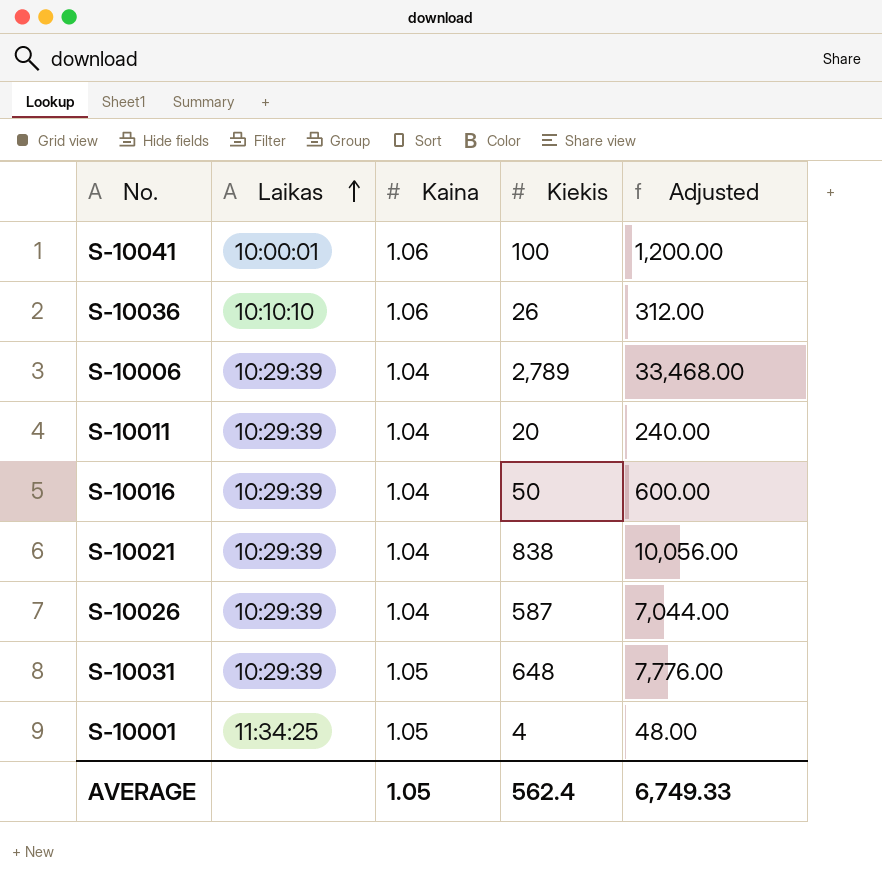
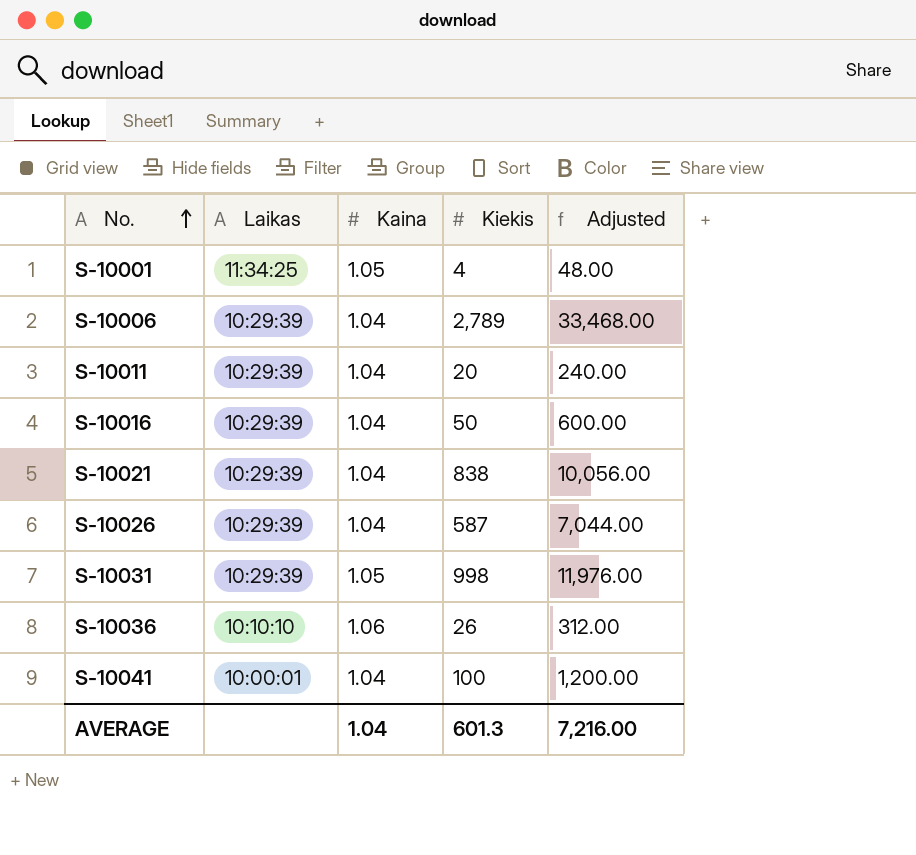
row order: Laikas ascending -> No. ascending
S-10031 | Kiekis: 648 -> 998
S-10031 | Adjusted: 7,776.00 -> 11,976.00
S-10041 | Kaina: 1.06 -> 1.04
AVERAGE | Kaina: 1.05 -> 1.04
AVERAGE | Kiekis: 562.4 -> 601.3
AVERAGE | Adjusted: 6,749.33 -> 7,216.00

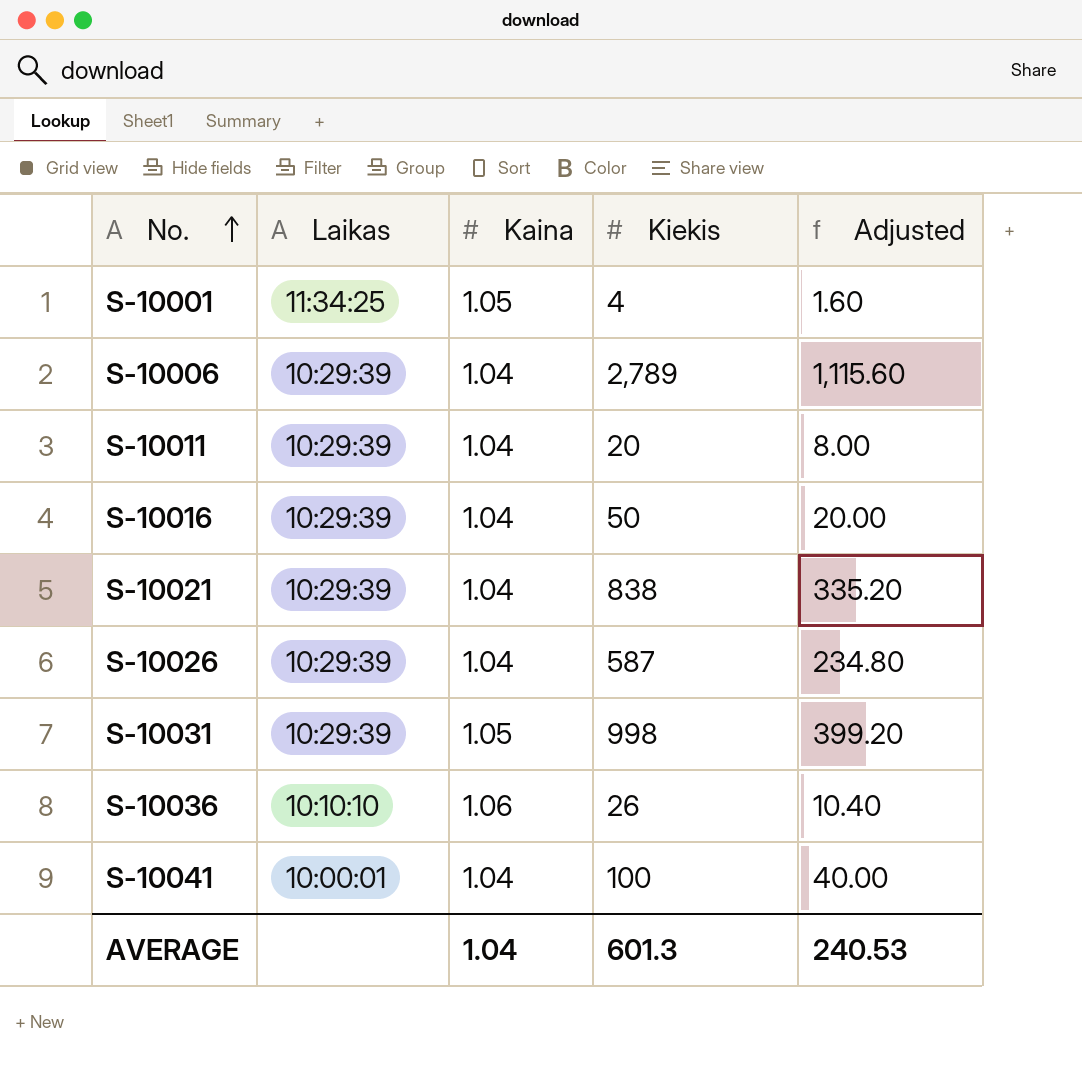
column Adjusted | formula: [Kiekis] * 12 -> [Kiekis] * 0.4
AVERAGE | Adjusted: 7,216.00 -> 240.53

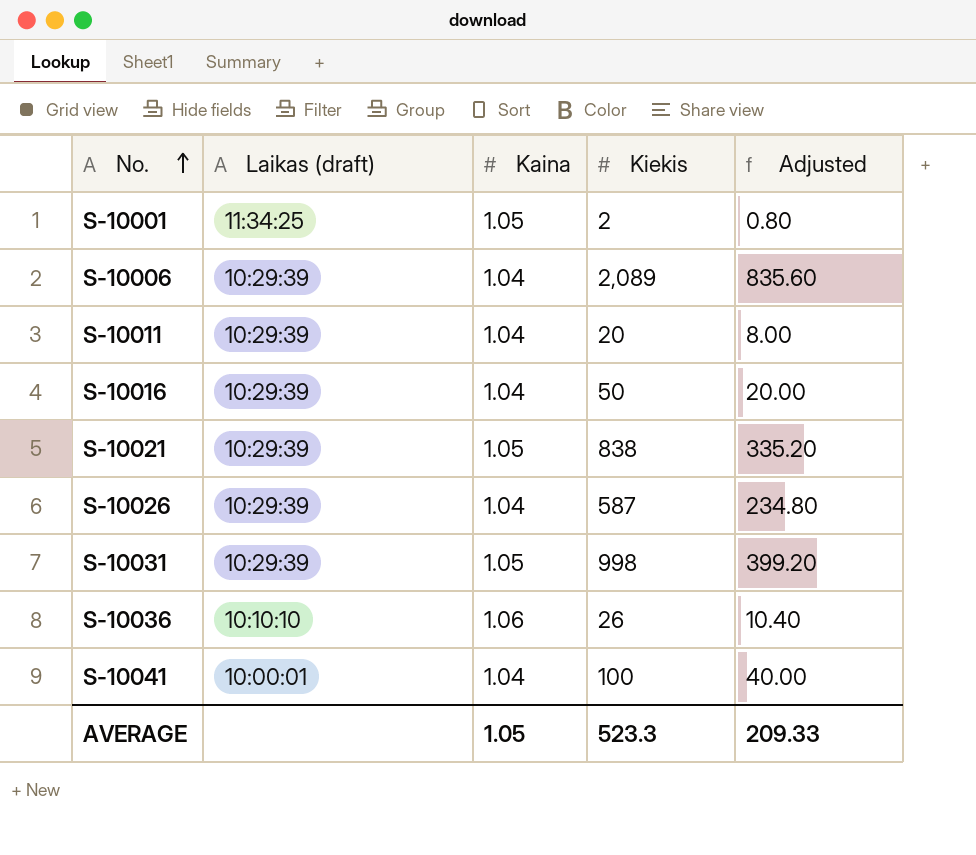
column name: Laikas -> Laikas (draft)
S-10001 | Kiekis: 4 -> 2
S-10001 | Adjusted: 1.60 -> 0.80
S-10006 | Kiekis: 2,789 -> 2,089
S-10006 | Adjusted: 1,115.60 -> 835.60
S-10021 | Kaina: 1.04 -> 1.05
AVERAGE | Kaina: 1.04 -> 1.05
AVERAGE | Kiekis: 601.3 -> 523.3
AVERAGE | Adjusted: 240.53 -> 209.33

